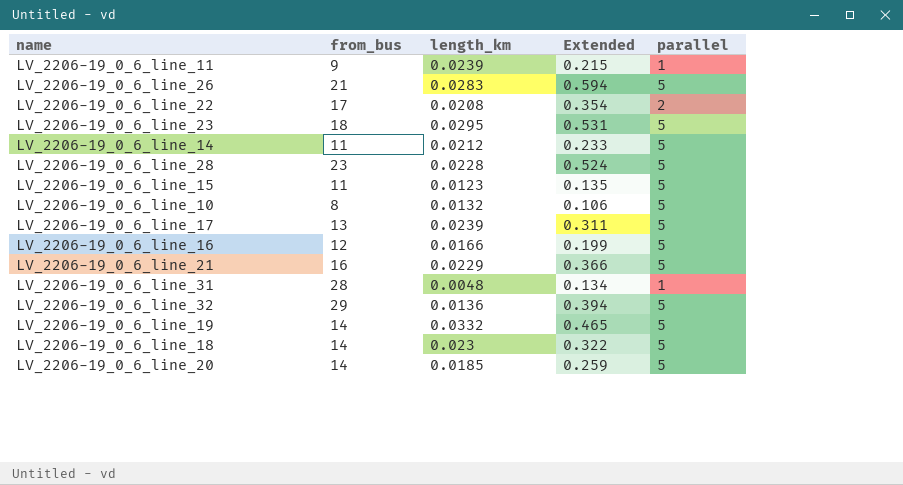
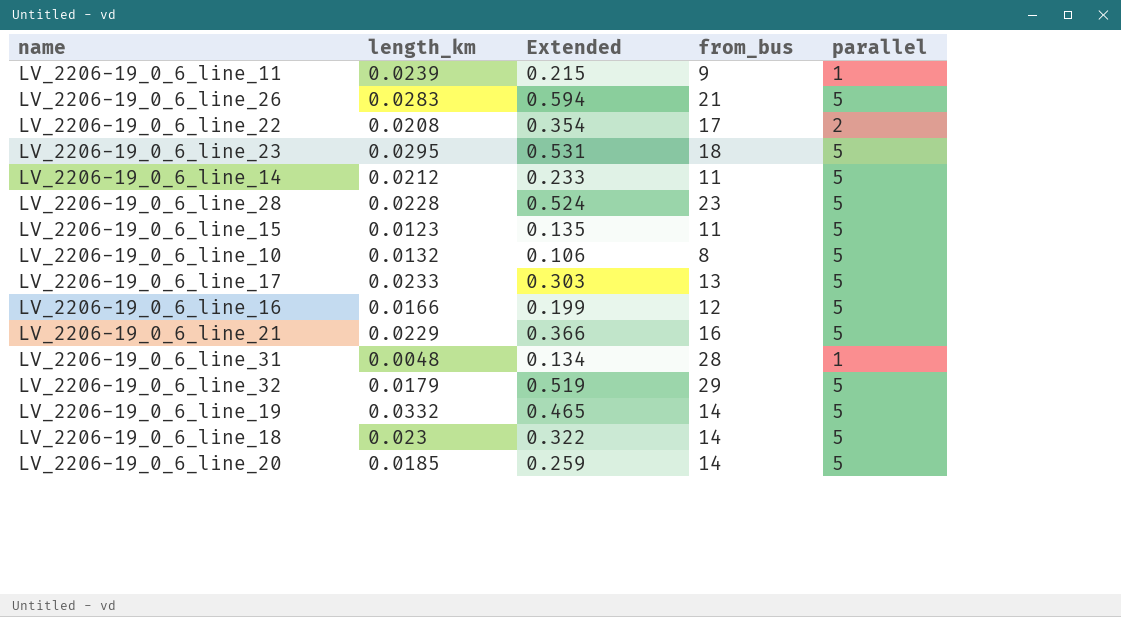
column from_bus | position: 2 -> 4
LV_2206-19_0_6_line_17 | length_km: 0.0239 -> 0.0233
LV_2206-19_0_6_line_17 | Extended: 0.311 -> 0.303
LV_2206-19_0_6_line_32 | length_km: 0.0136 -> 0.0179
LV_2206-19_0_6_line_32 | Extended: 0.394 -> 0.519

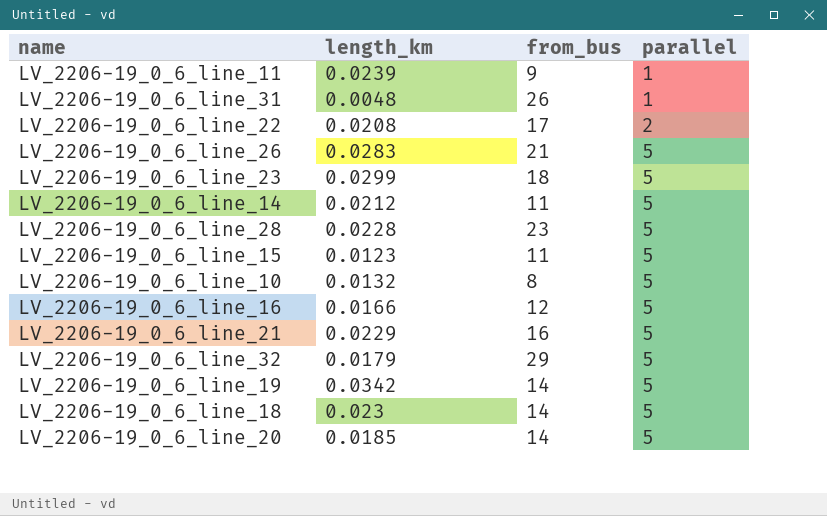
row order: none -> parallel ascending
column Extended | formula: [length_km] * [from_bus] -> none
row LV_2206-19_0_6_line_17: 0.0233 | 0.303 | 13 | 5 -> none
LV_2206-19_0_6_line_31 | from_bus: 28 -> 26
LV_2206-19_0_6_line_23 | length_km: 0.0295 -> 0.0299
LV_2206-19_0_6_line_19 | length_km: 0.0332 -> 0.0342

